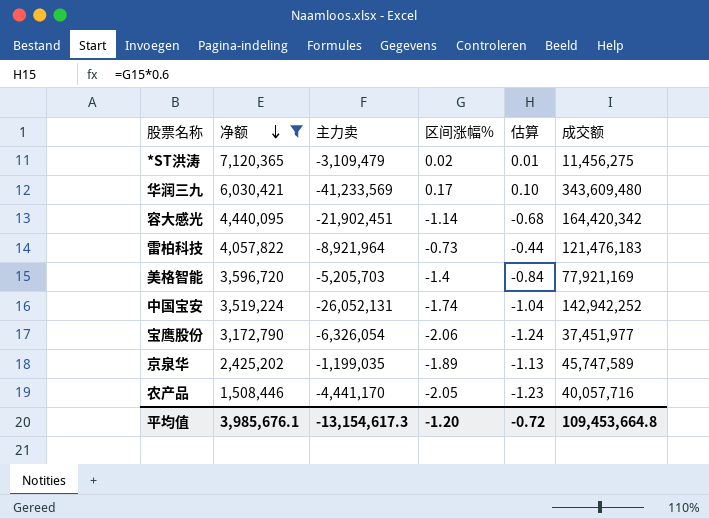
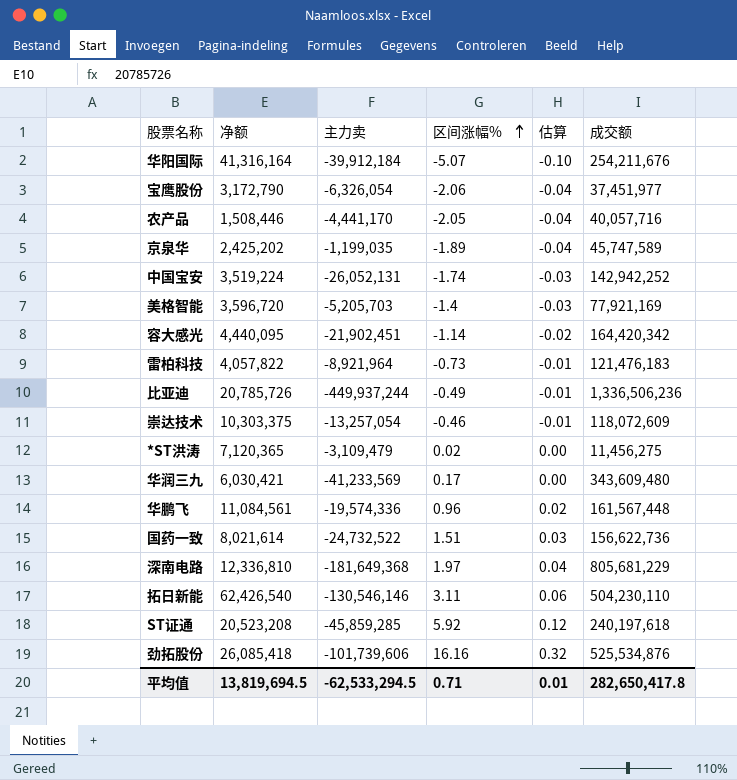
filter: 净额 <= 7,120,365 -> none
row order: 净额 descending -> 区间涨幅% ascending
column 估算 | formula: [区间涨幅%] * 0.6 -> [区间涨幅%] * 0.02
平均值 | 净额: 3,985,676.1 -> 13,819,694.5
平均值 | 主力卖: -13,154,617.3 -> -62,533,294.5
平均值 | 区间涨幅%: -1.20 -> 0.71
平均值 | 估算: -0.72 -> 0.01
平均值 | 成交额: 109,453,664.8 -> 282,650,417.8

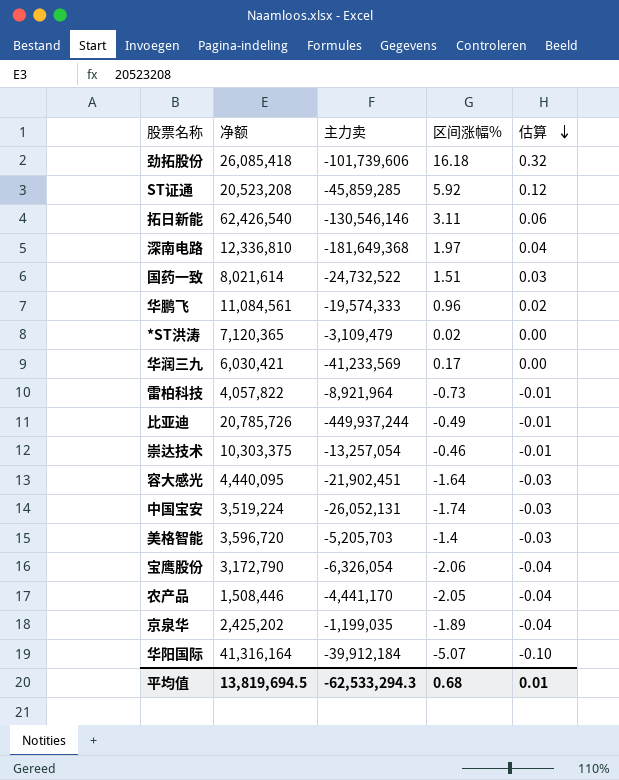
row order: 区间涨幅% ascending -> 估算 descending
column 成交额 | position: 6 -> none
劲拓股份 | 区间涨幅%: 16.16 -> 16.18
华鹏飞 | 主力卖: -19,574,336 -> -19,574,333
容大感光 | 区间涨幅%: -1.14 -> -1.64
容大感光 | 估算: -0.02 -> -0.03
平均值 | 主力卖: -62,533,294.5 -> -62,533,294.3
平均值 | 区间涨幅%: 0.71 -> 0.68

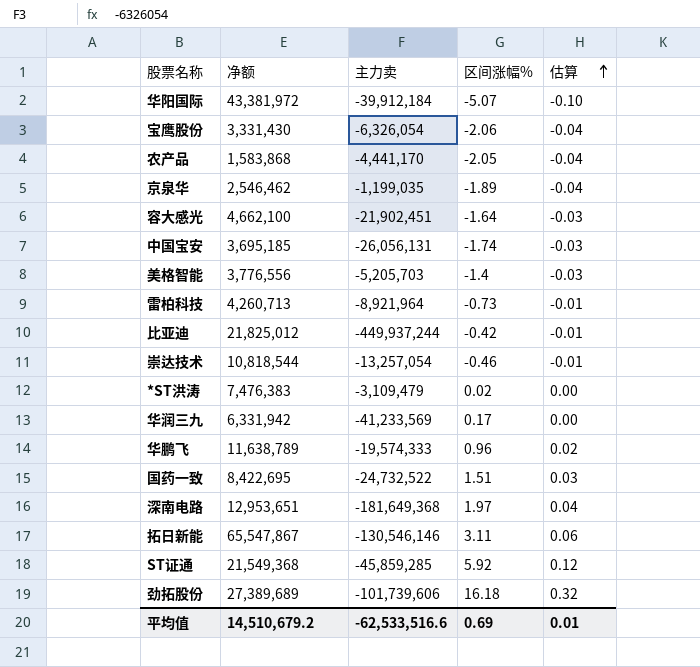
row order: 估算 descending -> 估算 ascending
华阳国际 | 净额: 41,316,164 -> 43,381,972
宝鹰股份 | 净额: 3,172,790 -> 3,331,430
农产品 | 净额: 1,508,446 -> 1,583,868
京泉华 | 净额: 2,425,202 -> 2,546,462
容大感光 | 净额: 4,440,095 -> 4,662,100
中国宝安 | 净额: 3,519,224 -> 3,695,185
中国宝安 | 主力卖: -26,052,131 -> -26,056,131
美格智能 | 净额: 3,596,720 -> 3,776,556
雷柏科技 | 净额: 4,057,822 -> 4,260,713
比亚迪 | 净额: 20,785,726 -> 21,825,012
比亚迪 | 区间涨幅%: -0.49 -> -0.42
崇达技术 | 净额: 10,303,375 -> 10,818,544
*ST洪涛 | 净额: 7,120,365 -> 7,476,383
华润三九 | 净额: 6,030,421 -> 6,331,942
华鹏飞 | 净额: 11,084,561 -> 11,638,789
国药一致 | 净额: 8,021,614 -> 8,422,695
深南电路 | 净额: 12,336,810 -> 12,953,651
拓日新能 | 净额: 62,426,540 -> 65,547,867
ST证通 | 净额: 20,523,208 -> 21,549,368
劲拓股份 | 净额: 26,085,418 -> 27,389,689
平均值 | 净额: 13,819,694.5 -> 14,510,679.2
平均值 | 主力卖: -62,533,294.3 -> -62,533,516.6
平均值 | 区间涨幅%: 0.68 -> 0.69

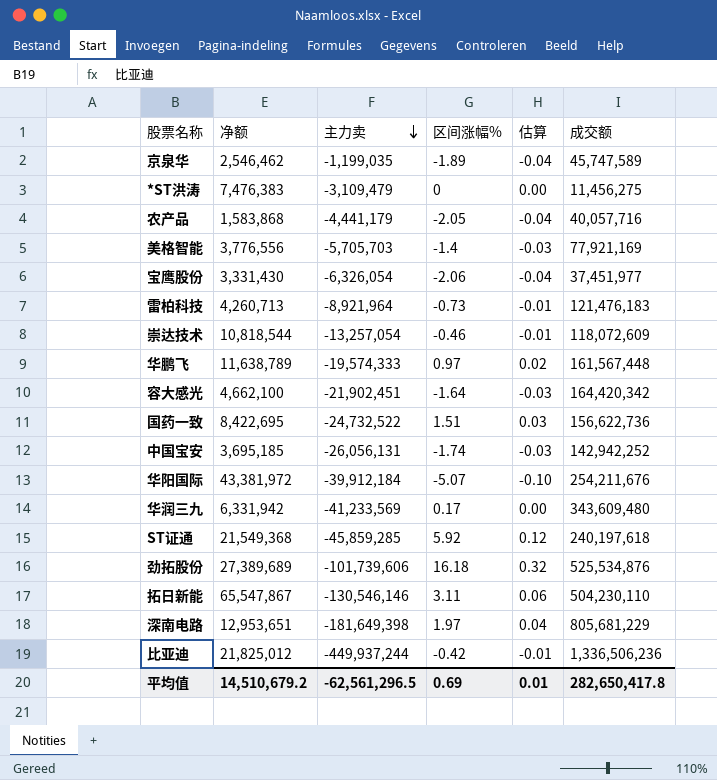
row order: 估算 ascending -> 主力卖 descending
column 成交额 | position: none -> 6
*ST洪涛 | 区间涨幅%: 0.02 -> 0
农产品 | 主力卖: -4,441,170 -> -4,441,179
美格智能 | 主力卖: -5,205,703 -> -5,705,703
华鹏飞 | 区间涨幅%: 0.96 -> 0.97
深南电路 | 主力卖: -181,649,368 -> -181,649,398
平均值 | 主力卖: -62,533,516.6 -> -62,561,296.5

